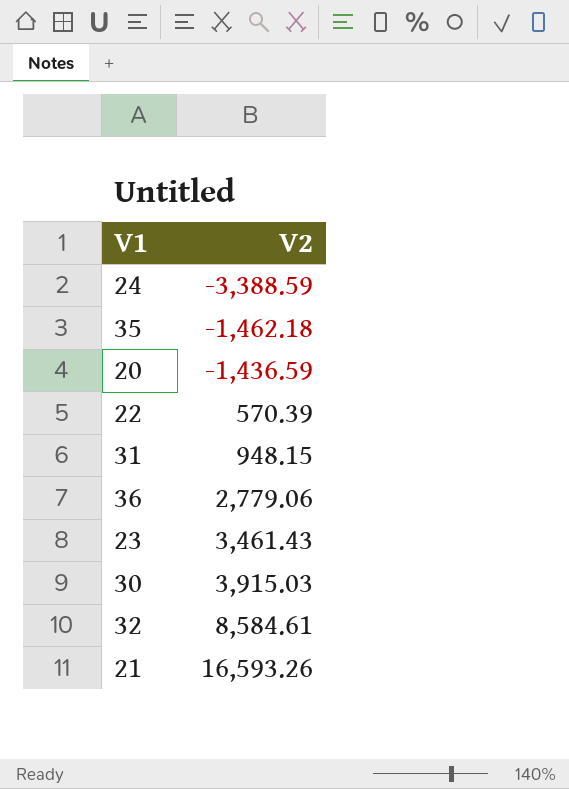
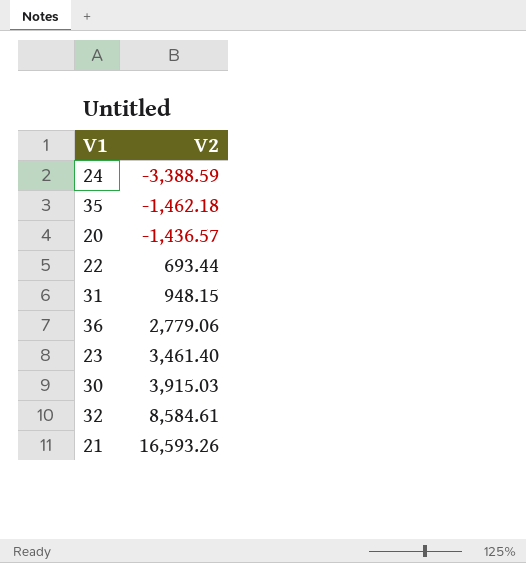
20 | V2: -1,436.59 -> -1,436.57
22 | V2: 570.39 -> 693.44
23 | V2: 3,461.43 -> 3,461.40

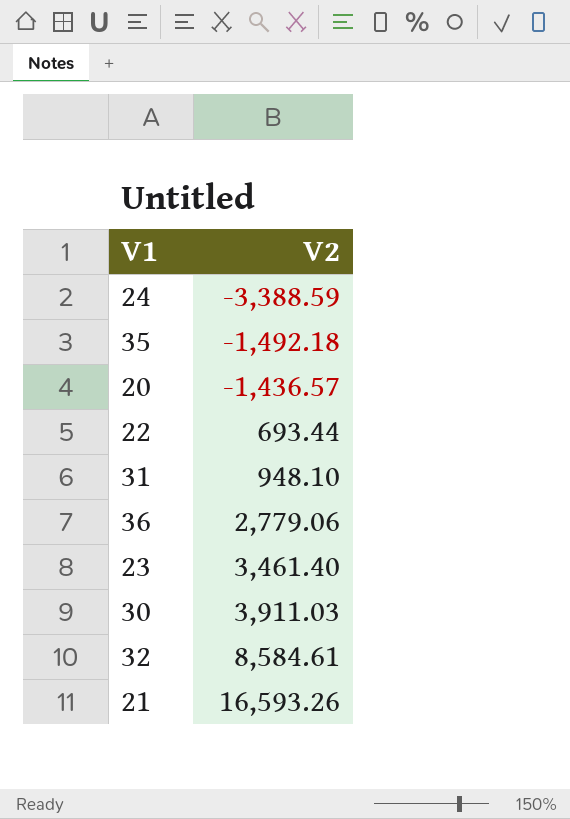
35 | V2: -1,462.18 -> -1,492.18
31 | V2: 948.15 -> 948.10
30 | V2: 3,915.03 -> 3,911.03

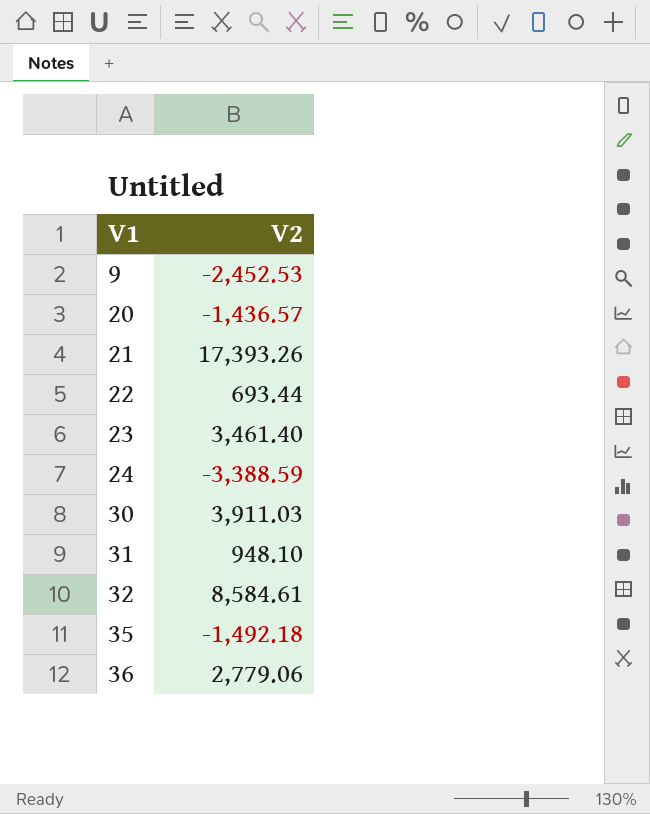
row order: V2 ascending -> V1 ascending
row 9: none -> -2,452.53
21 | V2: 16,593.26 -> 17,393.26

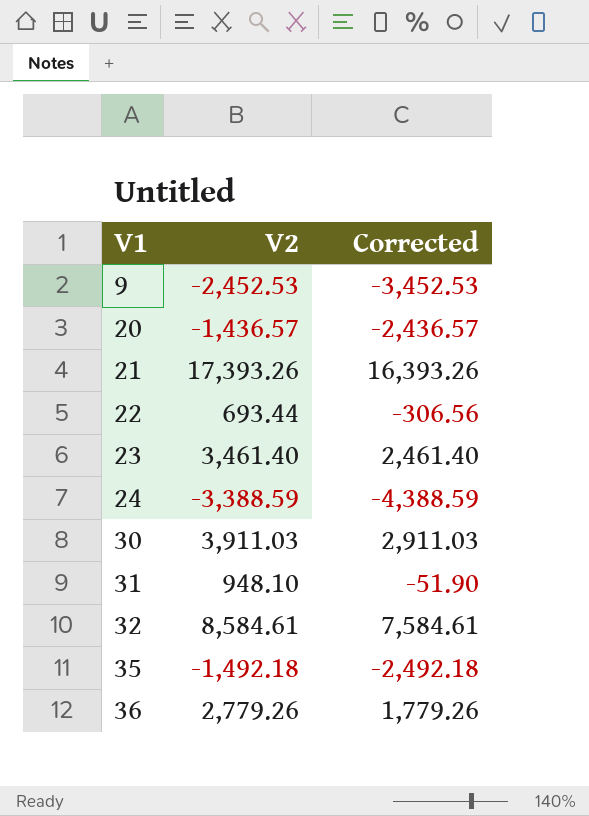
column Corrected | formula: none -> [V2] - 1000
36 | V2: 2,779.06 -> 2,779.26

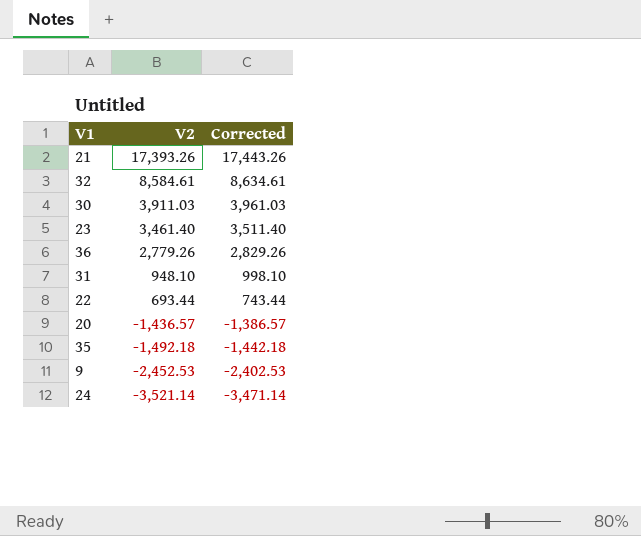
row order: V1 ascending -> V2 descending
column Corrected | formula: [V2] - 1000 -> [V2] + 50
24 | V2: -3,388.59 -> -3,521.14

